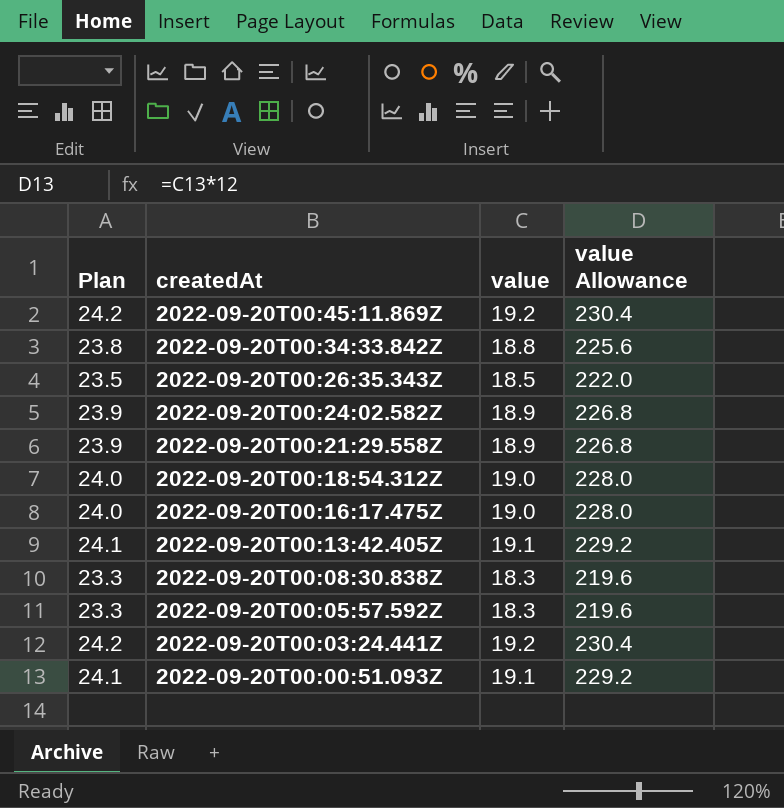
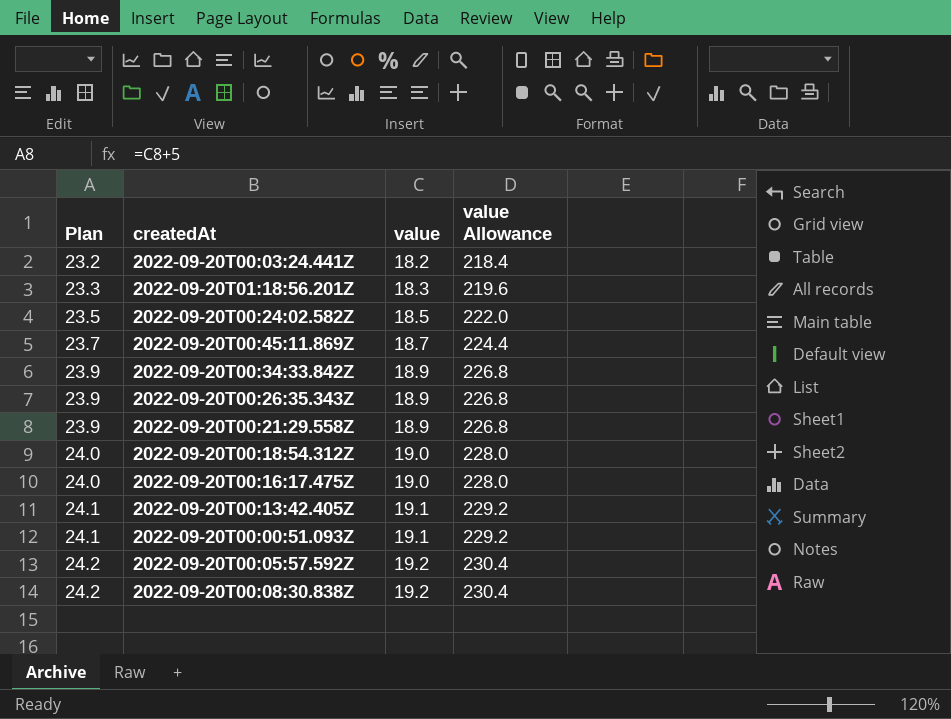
row order: createdAt descending -> Plan ascending
2022-09-20T00:03:24.441Z | Plan: 24.2 -> 23.2
2022-09-20T00:03:24.441Z | value: 19.2 -> 18.2
2022-09-20T00:03:24.441Z | value Allowance: 230.4 -> 218.4
row 2022-09-20T01:18:56.201Z: none -> 23.3 | 18.3 | 219.6
2022-09-20T00:24:02.582Z | Plan: 23.9 -> 23.5
2022-09-20T00:24:02.582Z | value: 18.9 -> 18.5
2022-09-20T00:24:02.582Z | value Allowance: 226.8 -> 222.0
2022-09-20T00:45:11.869Z | Plan: 24.2 -> 23.7
2022-09-20T00:45:11.869Z | value: 19.2 -> 18.7
2022-09-20T00:45:11.869Z | value Allowance: 230.4 -> 224.4
2022-09-20T00:34:33.842Z | Plan: 23.8 -> 23.9
2022-09-20T00:34:33.842Z | value: 18.8 -> 18.9
2022-09-20T00:34:33.842Z | value Allowance: 225.6 -> 226.8
2022-09-20T00:26:35.343Z | Plan: 23.5 -> 23.9
2022-09-20T00:26:35.343Z | value: 18.5 -> 18.9
2022-09-20T00:26:35.343Z | value Allowance: 222.0 -> 226.8
2022-09-20T00:05:57.592Z | Plan: 23.3 -> 24.2
2022-09-20T00:05:57.592Z | value: 18.3 -> 19.2
2022-09-20T00:05:57.592Z | value Allowance: 219.6 -> 230.4
2022-09-20T00:08:30.838Z | Plan: 23.3 -> 24.2
2022-09-20T00:08:30.838Z | value: 18.3 -> 19.2
2022-09-20T00:08:30.838Z | value Allowance: 219.6 -> 230.4

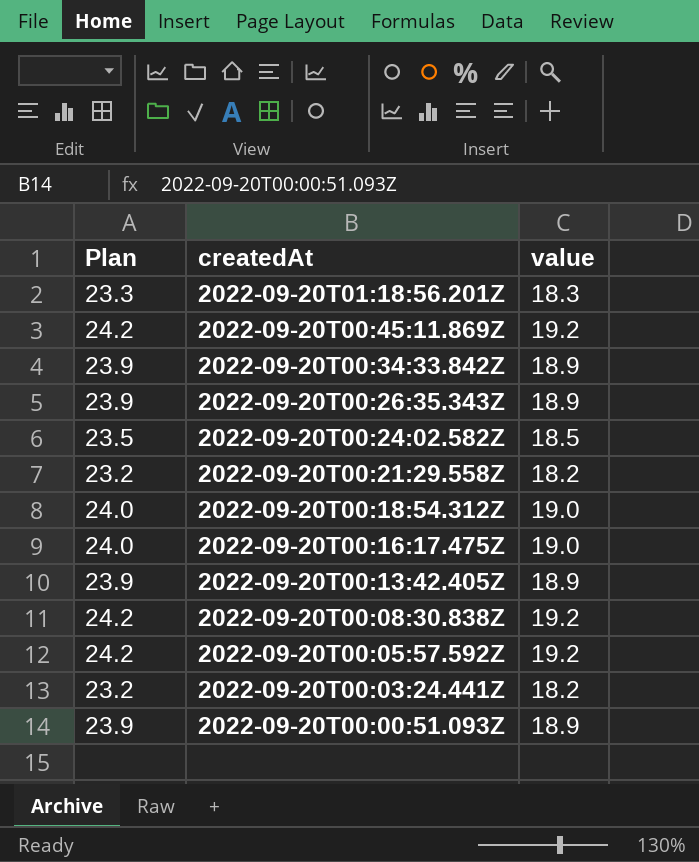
row order: Plan ascending -> createdAt descending
column value Allowance | formula: [value] * 12 -> none
2022-09-20T00:45:11.869Z | Plan: 23.7 -> 24.2
2022-09-20T00:45:11.869Z | value: 18.7 -> 19.2
2022-09-20T00:21:29.558Z | Plan: 23.9 -> 23.2
2022-09-20T00:21:29.558Z | value: 18.9 -> 18.2
2022-09-20T00:13:42.405Z | Plan: 24.1 -> 23.9
2022-09-20T00:13:42.405Z | value: 19.1 -> 18.9
2022-09-20T00:00:51.093Z | Plan: 24.1 -> 23.9
2022-09-20T00:00:51.093Z | value: 19.1 -> 18.9

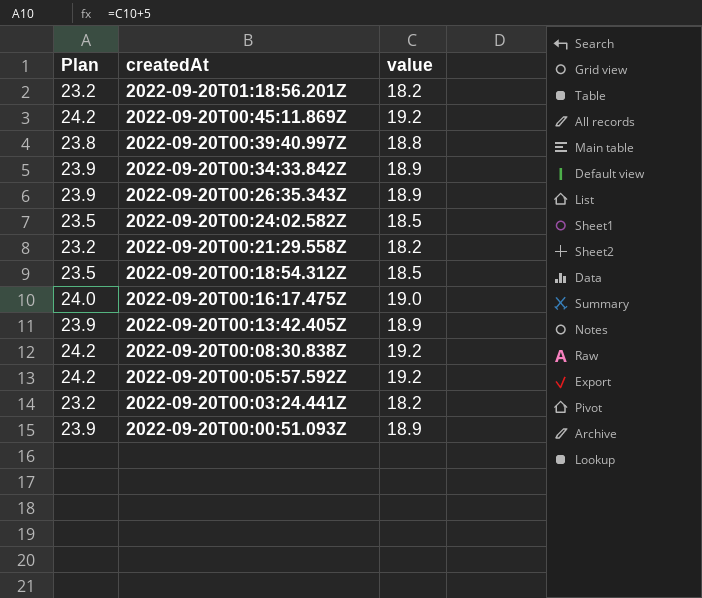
2022-09-20T01:18:56.201Z | Plan: 23.3 -> 23.2
2022-09-20T01:18:56.201Z | value: 18.3 -> 18.2
row 2022-09-20T00:39:40.997Z: none -> 23.8 | 18.8
2022-09-20T00:18:54.312Z | Plan: 24.0 -> 23.5
2022-09-20T00:18:54.312Z | value: 19.0 -> 18.5

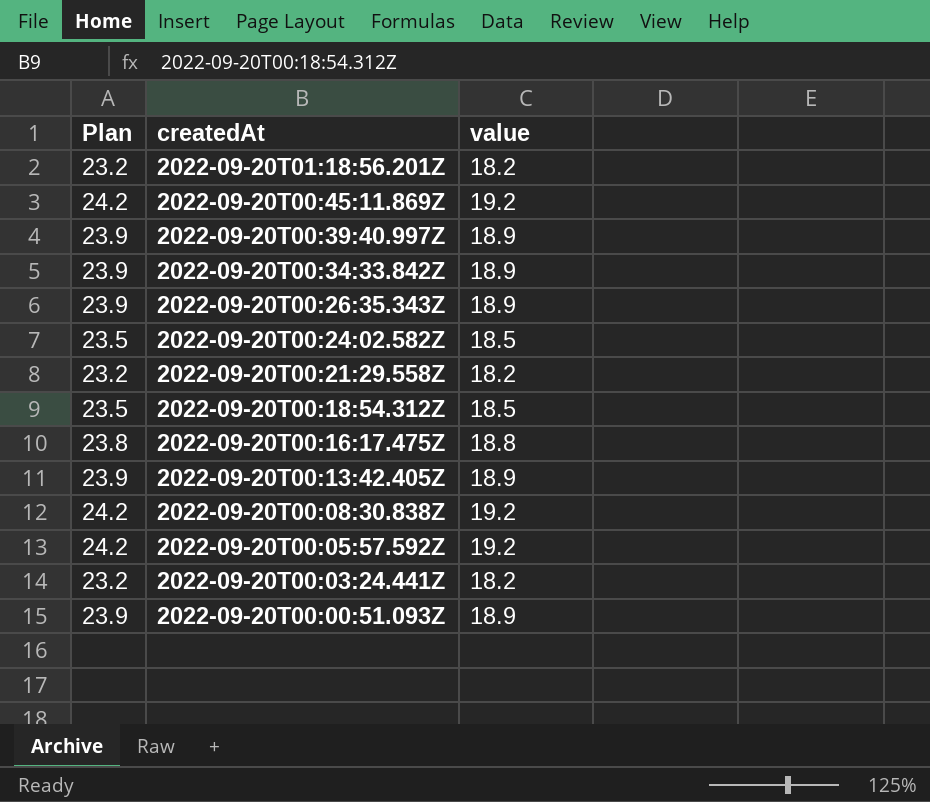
2022-09-20T00:39:40.997Z | Plan: 23.8 -> 23.9
2022-09-20T00:39:40.997Z | value: 18.8 -> 18.9
2022-09-20T00:16:17.475Z | Plan: 24.0 -> 23.8
2022-09-20T00:16:17.475Z | value: 19.0 -> 18.8

